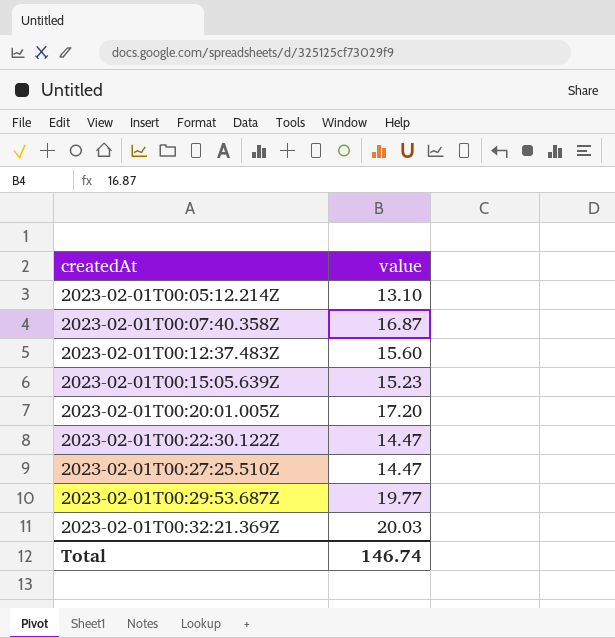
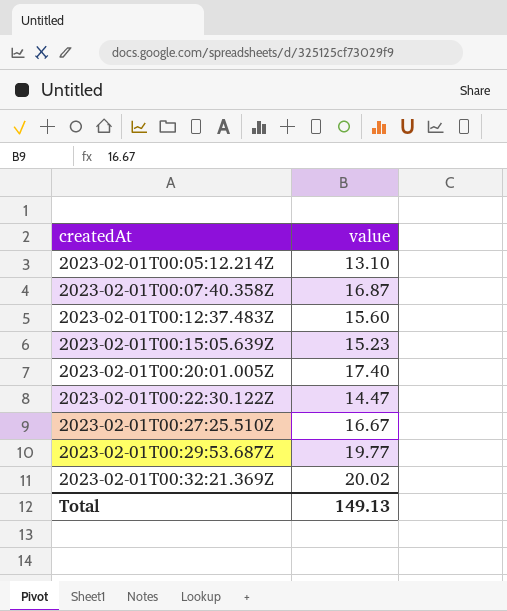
2023-02-01T00:20:01.005Z | value: 17.20 -> 17.40
2023-02-01T00:27:25.510Z | value: 14.47 -> 16.67
2023-02-01T00:32:21.369Z | value: 20.03 -> 20.02
Total | value: 146.74 -> 149.13

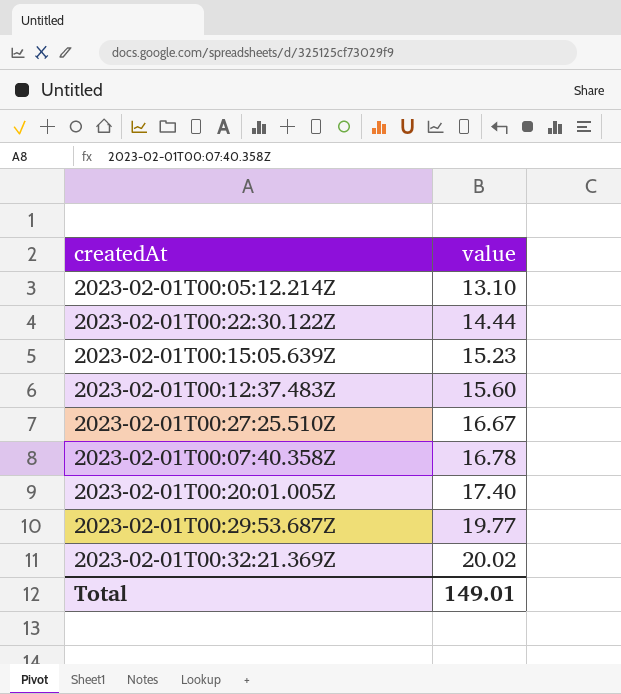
row order: createdAt ascending -> value ascending
2023-02-01T00:22:30.122Z | value: 14.47 -> 14.44
2023-02-01T00:07:40.358Z | value: 16.87 -> 16.78
Total | value: 149.13 -> 149.01

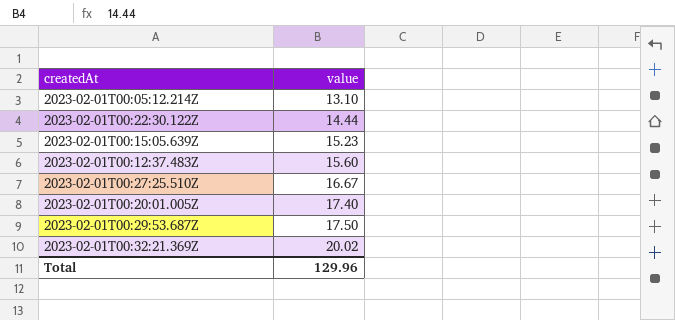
row 2023-02-01T00:07:40.358Z: 16.78 -> none
2023-02-01T00:29:53.687Z | value: 19.77 -> 17.50
Total | value: 149.01 -> 129.96

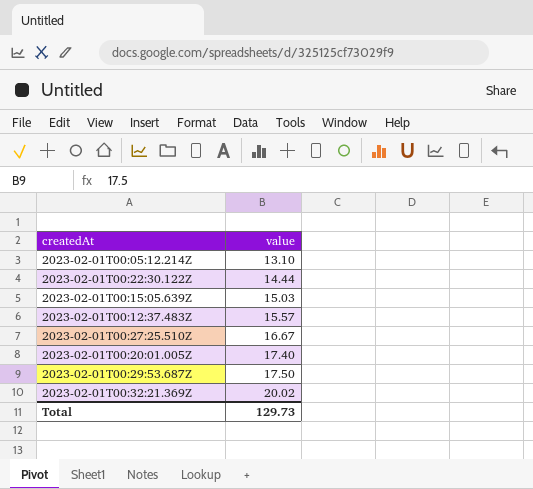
2023-02-01T00:15:05.639Z | value: 15.23 -> 15.03
2023-02-01T00:12:37.483Z | value: 15.60 -> 15.57
Total | value: 129.96 -> 129.73

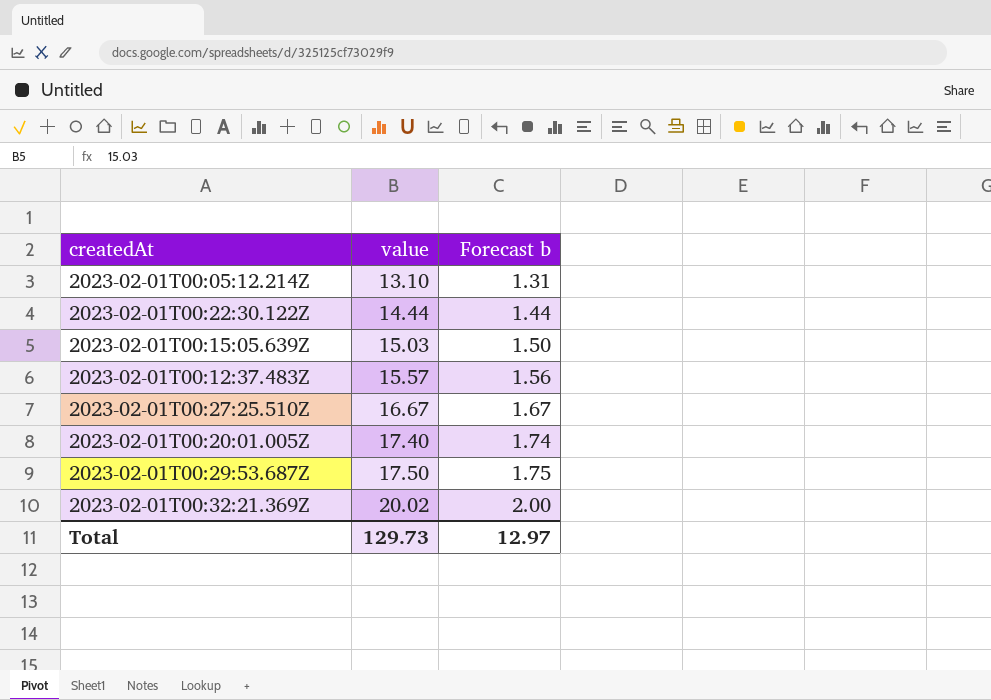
column Forecast b | formula: none -> [value] * 0.1

